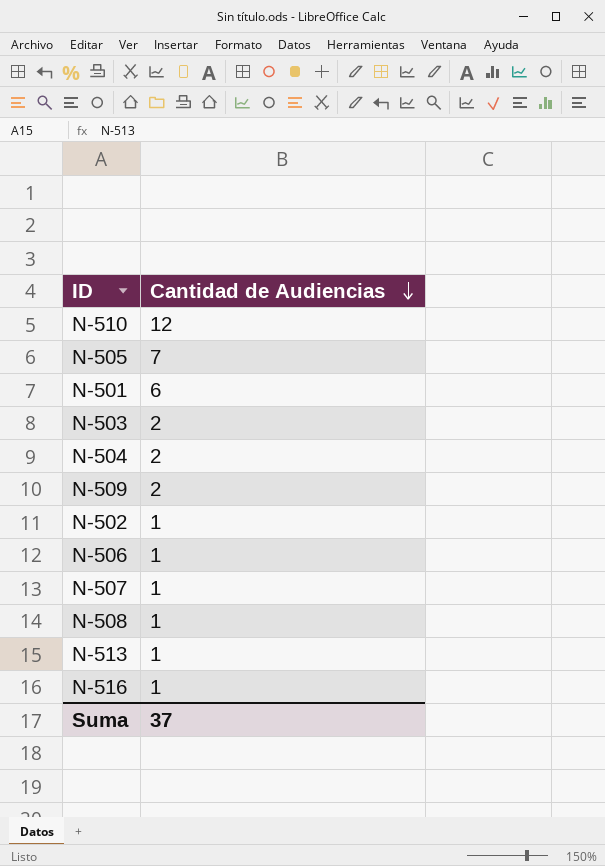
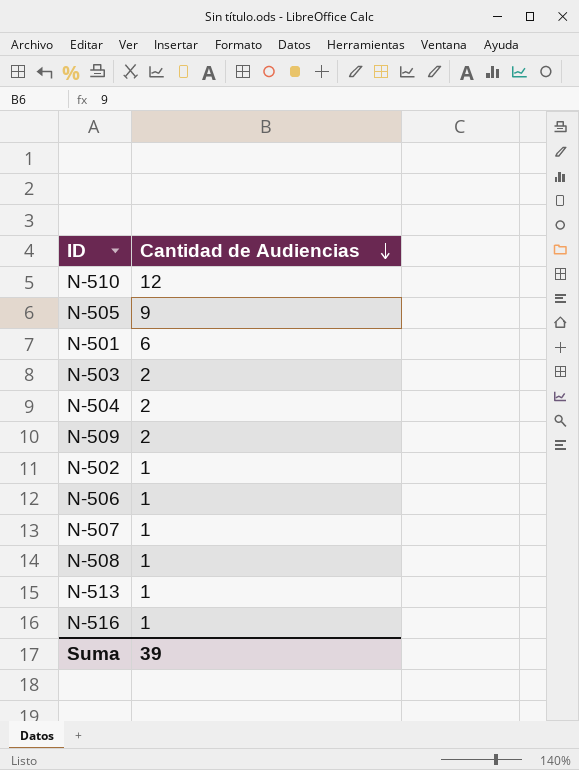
N-505 | Cantidad de Audiencias: 7 -> 9
Suma | Cantidad de Audiencias: 37 -> 39

